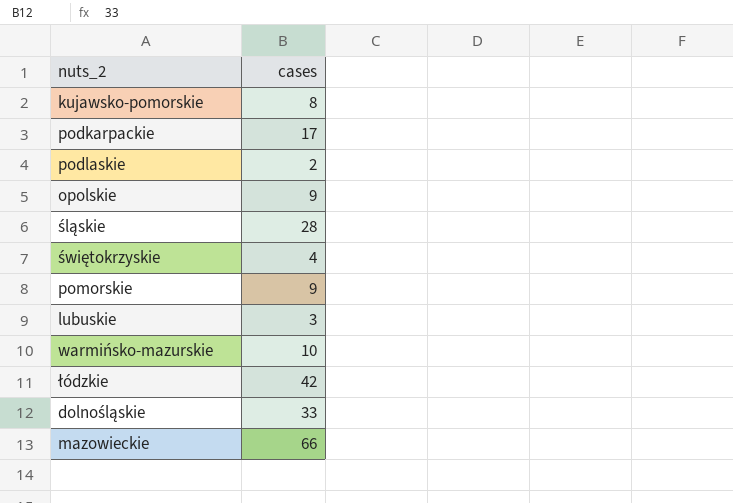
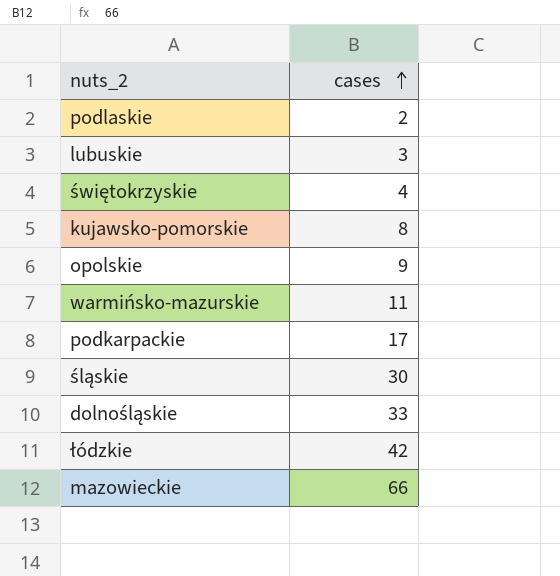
row order: none -> cases ascending
row pomorskie: 9 -> none
warmińsko-mazurskie | cases: 10 -> 11
śląskie | cases: 28 -> 30

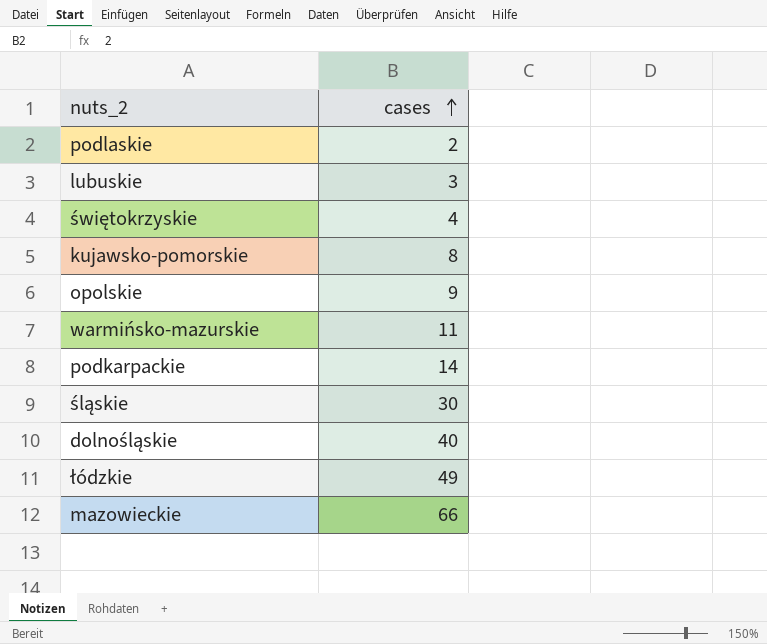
podkarpackie | cases: 17 -> 14
dolnośląskie | cases: 33 -> 40
łódzkie | cases: 42 -> 49

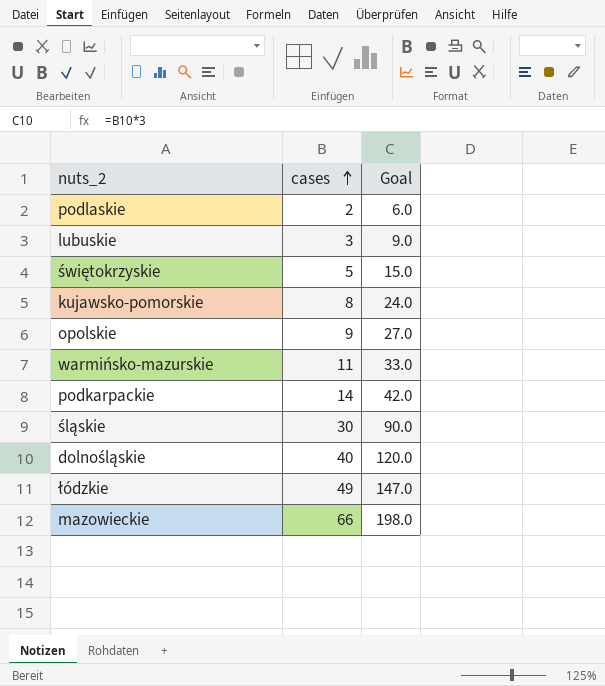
column Goal | formula: none -> [cases] * 3
świętokrzyskie | cases: 4 -> 5

